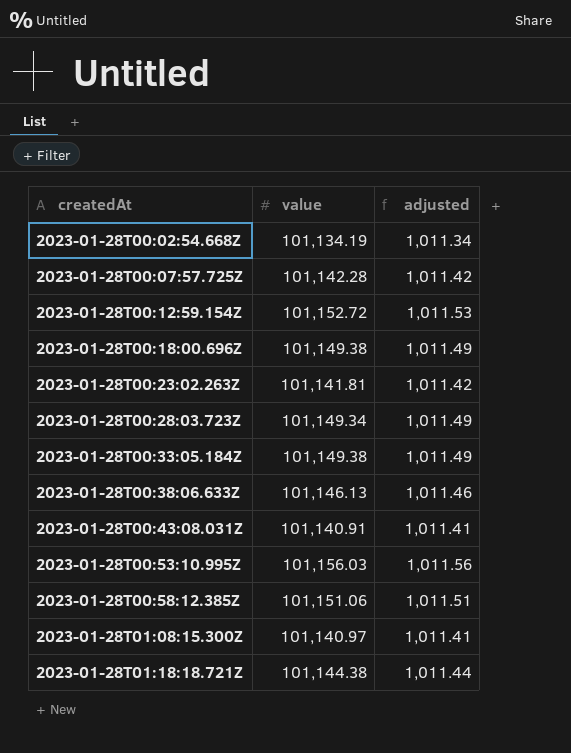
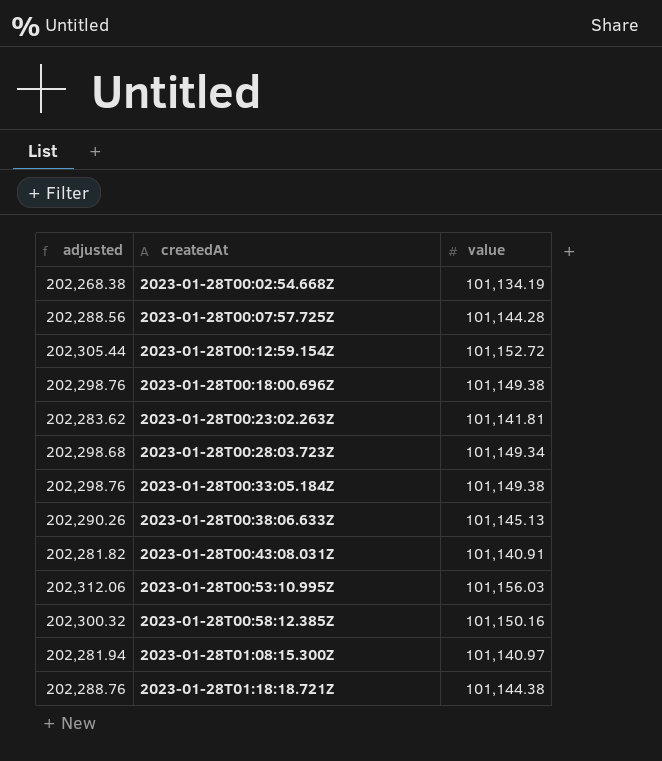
column adjusted | formula: [value] * 0.01 -> [value] * 2
column adjusted | position: 3 -> 1
2023-01-28T00:07:57.725Z | value: 101,142.28 -> 101,144.28
2023-01-28T00:38:06.633Z | value: 101,146.13 -> 101,145.13
2023-01-28T00:58:12.385Z | value: 101,151.06 -> 101,150.16

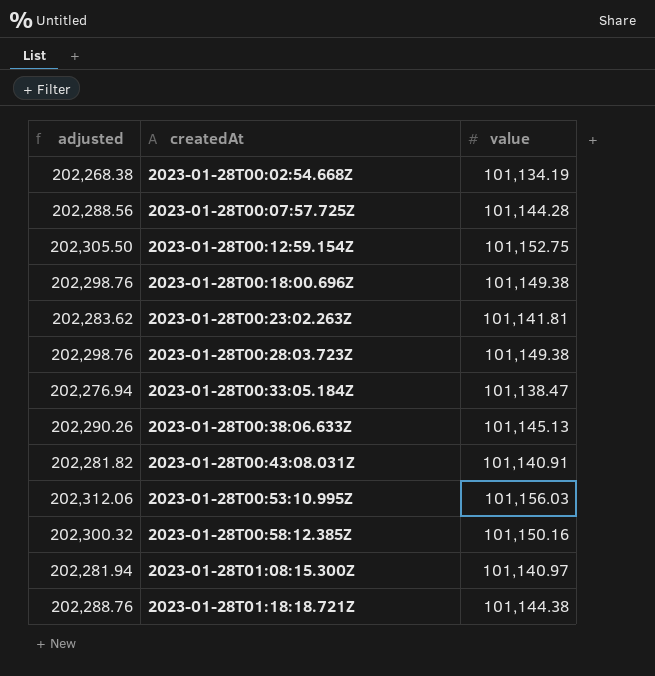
2023-01-28T00:12:59.154Z | adjusted: 202,305.44 -> 202,305.50
2023-01-28T00:12:59.154Z | value: 101,152.72 -> 101,152.75
2023-01-28T00:28:03.723Z | adjusted: 202,298.68 -> 202,298.76
2023-01-28T00:28:03.723Z | value: 101,149.34 -> 101,149.38
2023-01-28T00:33:05.184Z | adjusted: 202,298.76 -> 202,276.94
2023-01-28T00:33:05.184Z | value: 101,149.38 -> 101,138.47

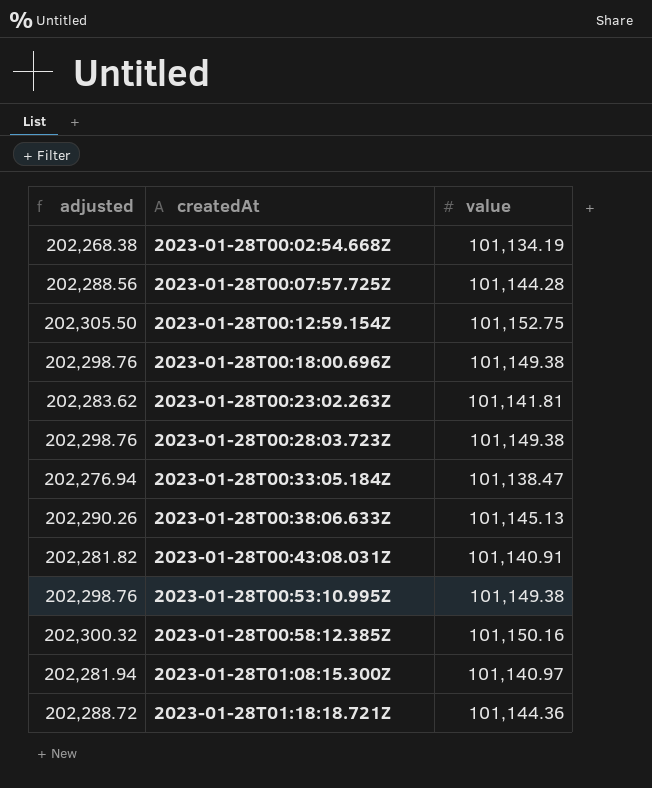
2023-01-28T00:53:10.995Z | adjusted: 202,312.06 -> 202,298.76
2023-01-28T00:53:10.995Z | value: 101,156.03 -> 101,149.38
2023-01-28T01:18:18.721Z | adjusted: 202,288.76 -> 202,288.72
2023-01-28T01:18:18.721Z | value: 101,144.38 -> 101,144.36

